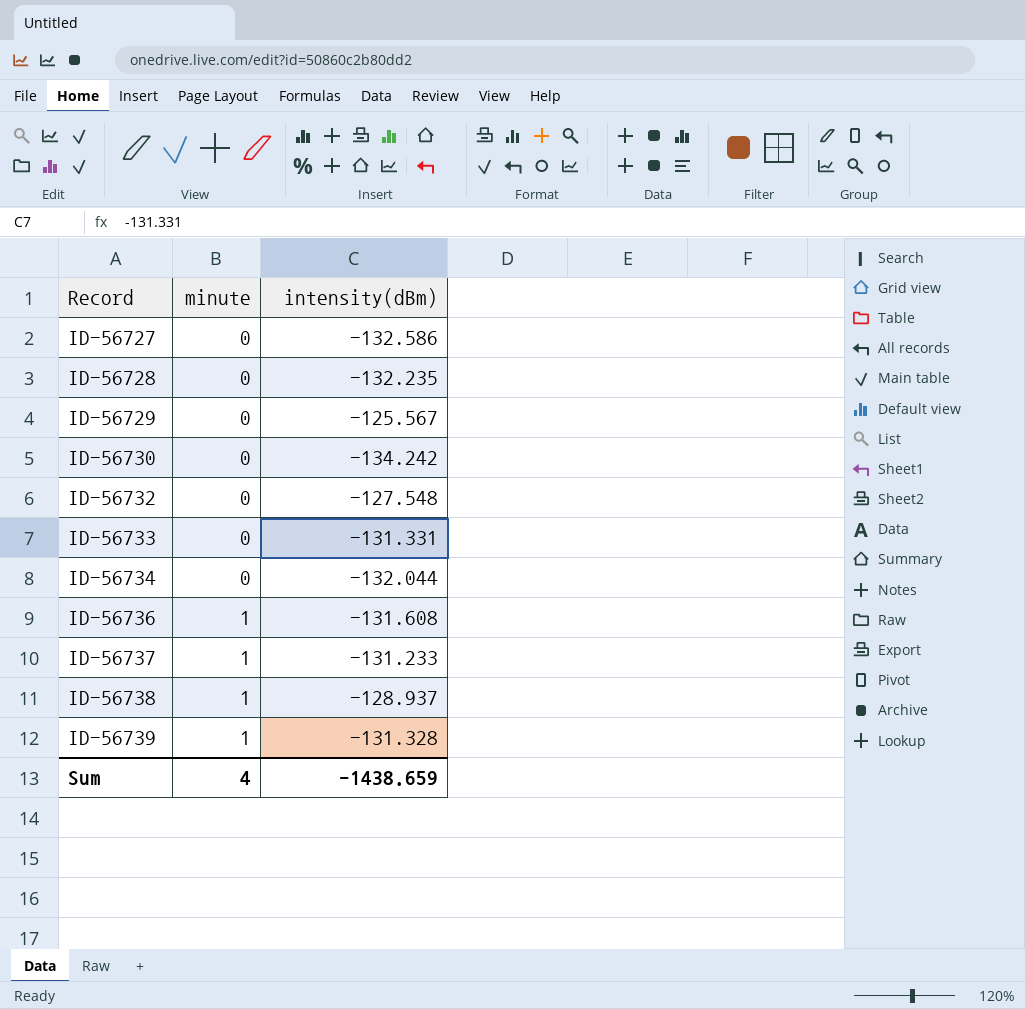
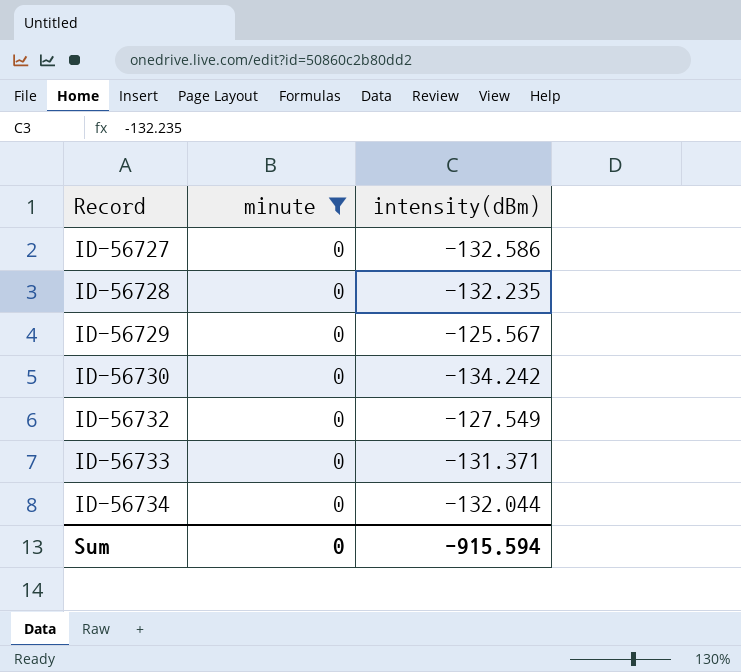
filter: none -> minute = 0
ID-56732 | intensity(dBm): -127.548 -> -127.549
ID-56733 | intensity(dBm): -131.331 -> -131.371
Sum | minute: 4 -> 0
Sum | intensity(dBm): -1438.659 -> -915.594

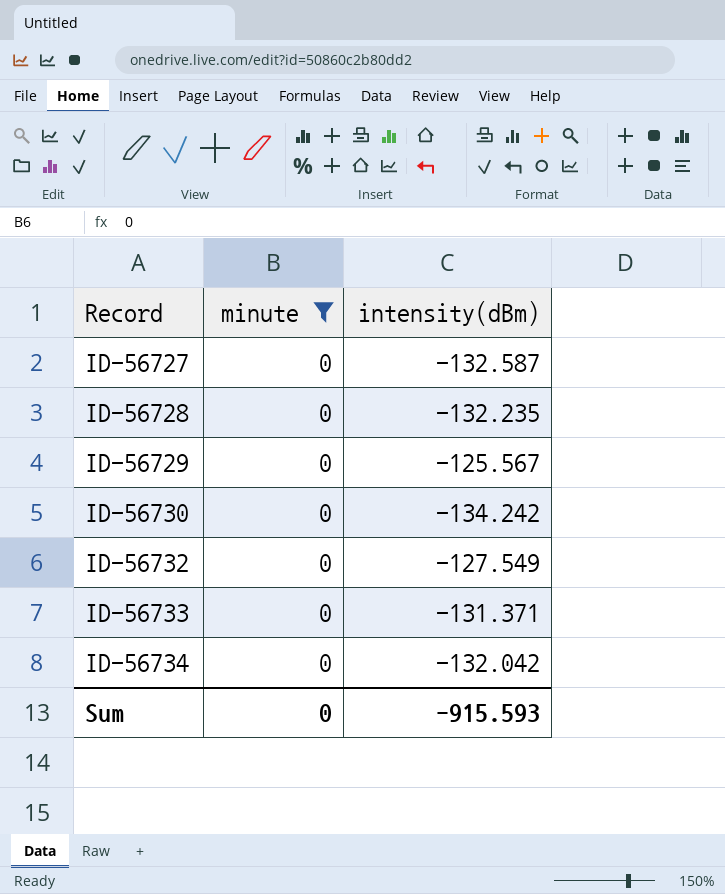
ID-56727 | intensity(dBm): -132.586 -> -132.587
ID-56734 | intensity(dBm): -132.044 -> -132.042
Sum | intensity(dBm): -915.594 -> -915.593

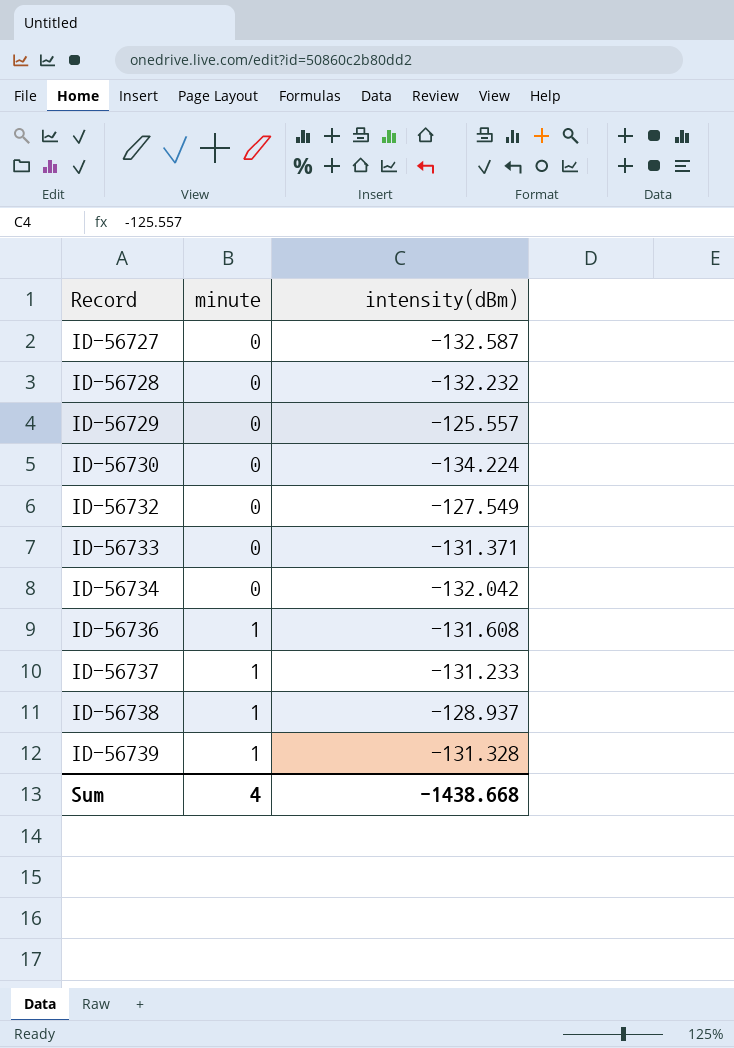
filter: minute = 0 -> none
ID-56728 | intensity(dBm): -132.235 -> -132.232
ID-56729 | intensity(dBm): -125.567 -> -125.557
ID-56730 | intensity(dBm): -134.242 -> -134.224
Sum | minute: 0 -> 4
Sum | intensity(dBm): -915.593 -> -1438.668

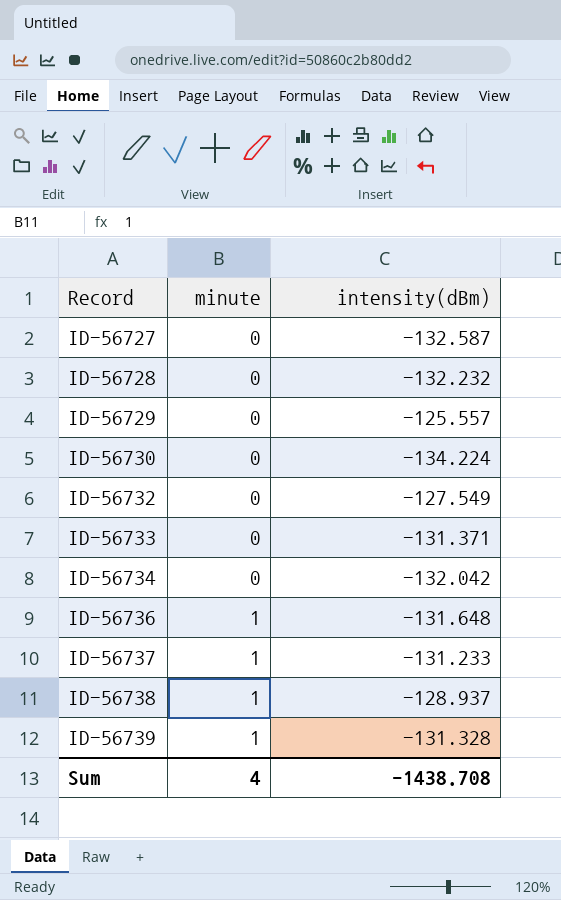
ID-56736 | intensity(dBm): -131.608 -> -131.648
Sum | intensity(dBm): -1438.668 -> -1438.708

